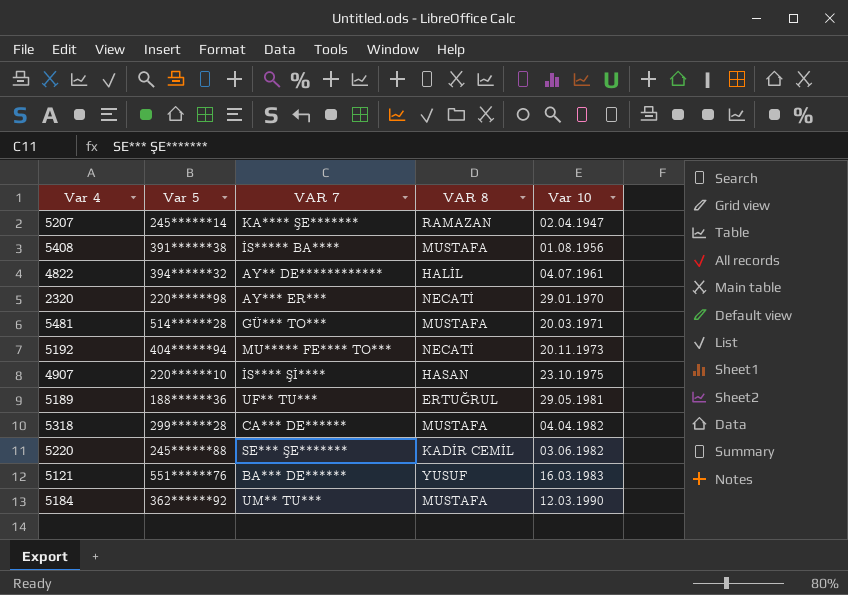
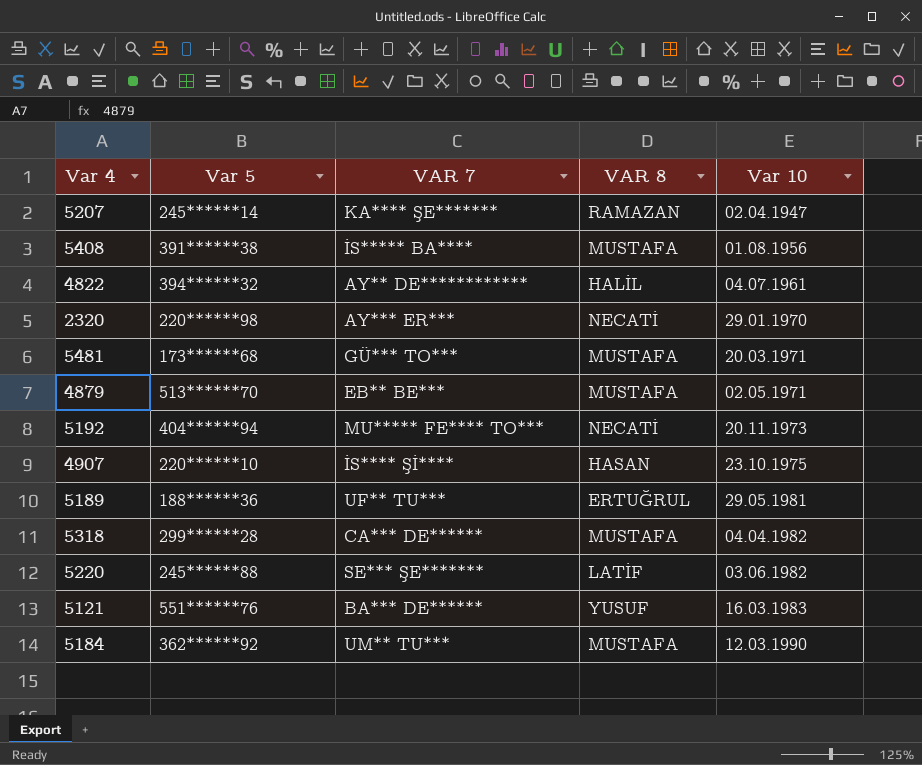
5481 | Var 5: 514******28 -> 173******68
row 4879: none -> 513******70 | EB** BE*** | MUSTAFA | 02.05.1971
5220 | VAR 8: KADİR CEMİL -> LATİF

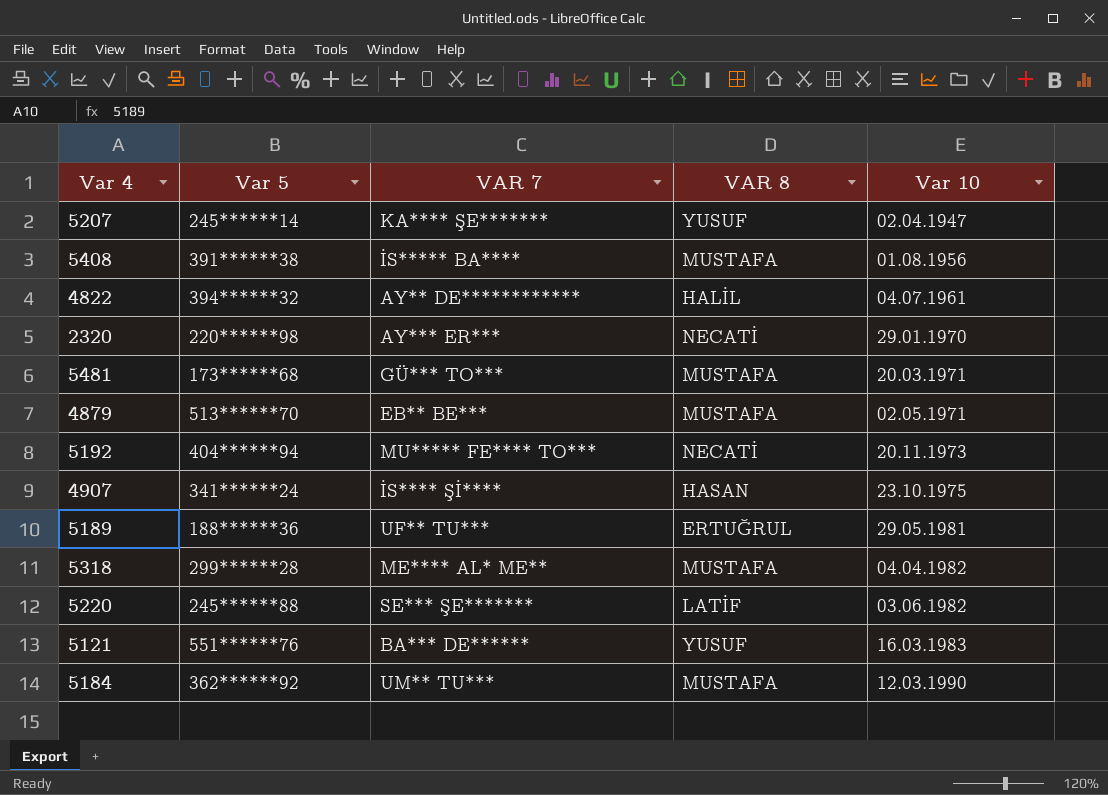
5207 | VAR 8: RAMAZAN -> YUSUF
4907 | Var 5: 220******10 -> 341******24
5318 | VAR 7: CA*** DE****** -> ME**** AL* ME**

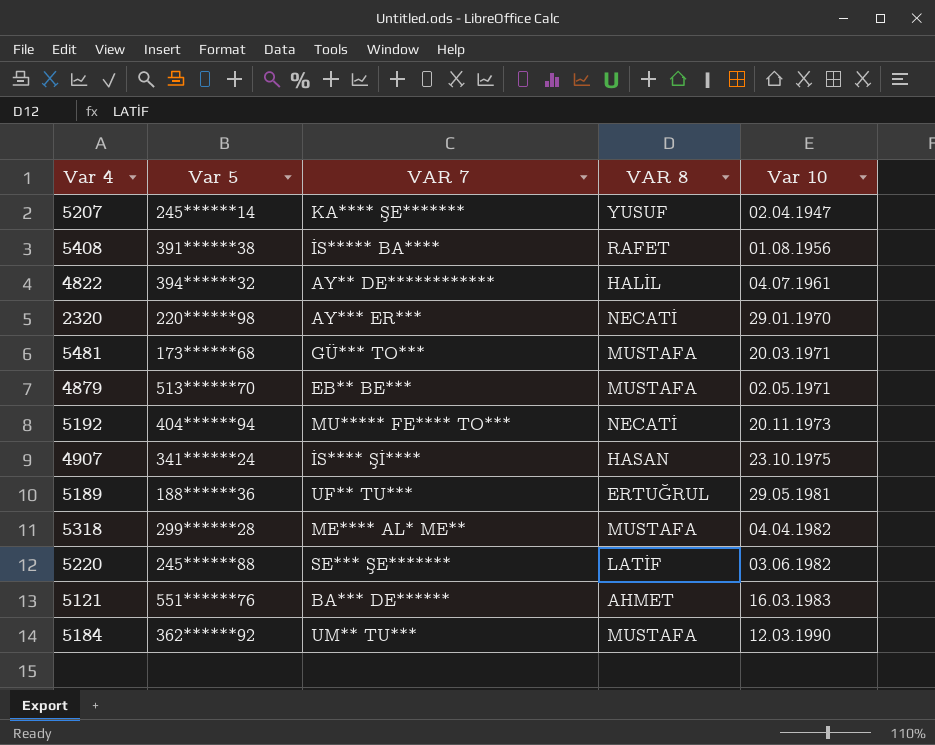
5408 | VAR 8: MUSTAFA -> RAFET
5121 | VAR 8: YUSUF -> AHMET

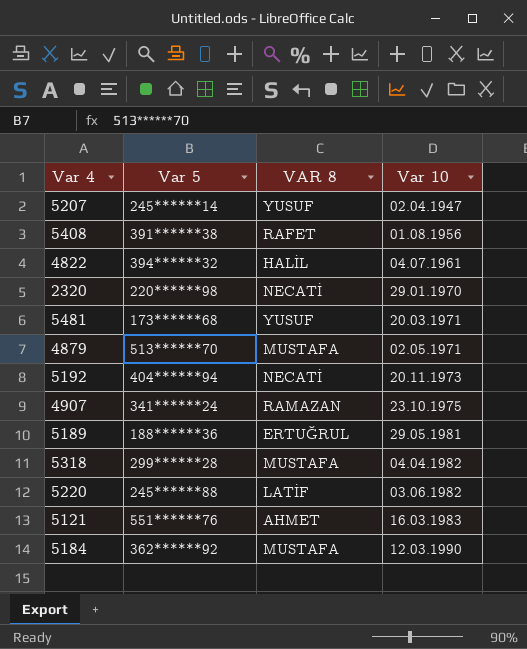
column VAR 7 | position: 3 -> none
5481 | VAR 8: MUSTAFA -> YUSUF
4907 | VAR 8: HASAN -> RAMAZAN

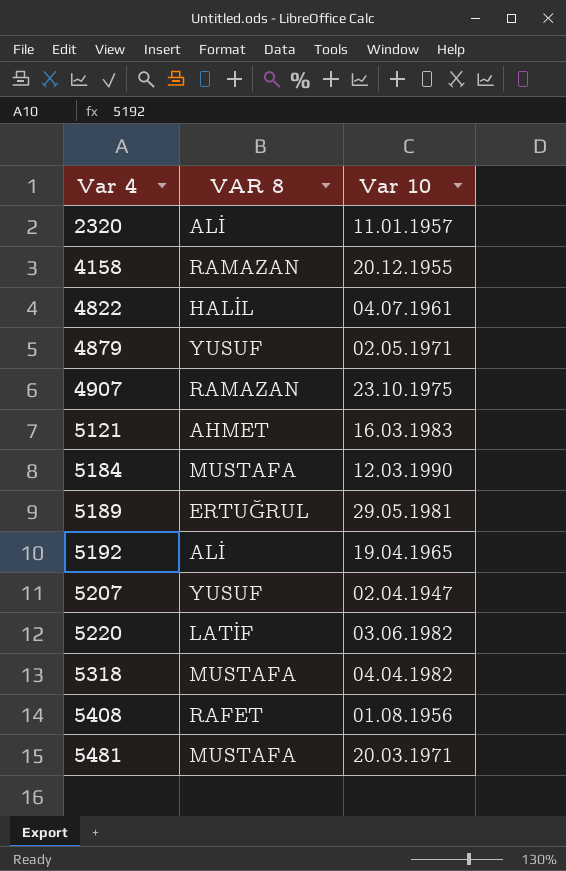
row order: Var 10 ascending -> Var 4 ascending
column Var 5 | position: 2 -> none
2320 | VAR 8: NECATİ -> ALİ
2320 | Var 10: 29.01.1970 -> 11.01.1957
row 4158: none -> RAMAZAN | 20.12.1955
4879 | VAR 8: MUSTAFA -> YUSUF
5192 | VAR 8: NECATİ -> ALİ
5192 | Var 10: 20.11.1973 -> 19.04.1965
5481 | VAR 8: YUSUF -> MUSTAFA

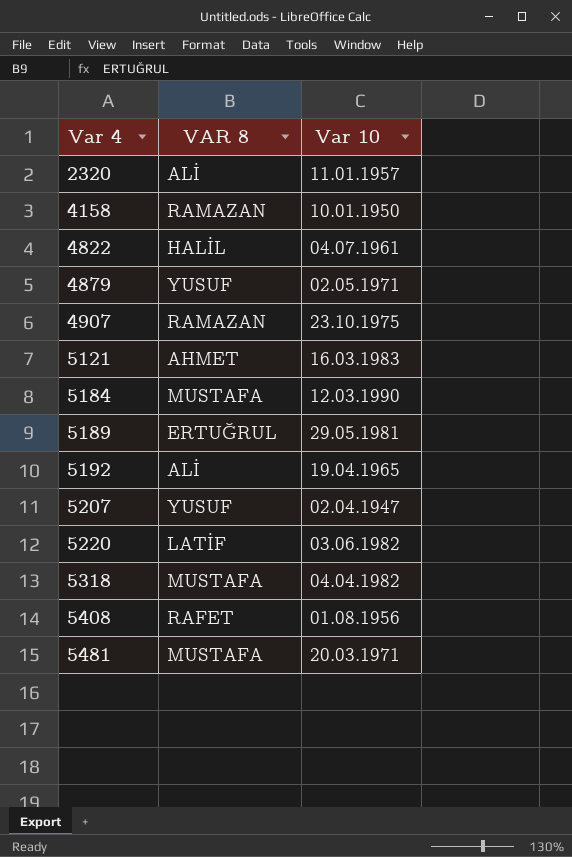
4158 | Var 10: 20.12.1955 -> 10.01.1950

